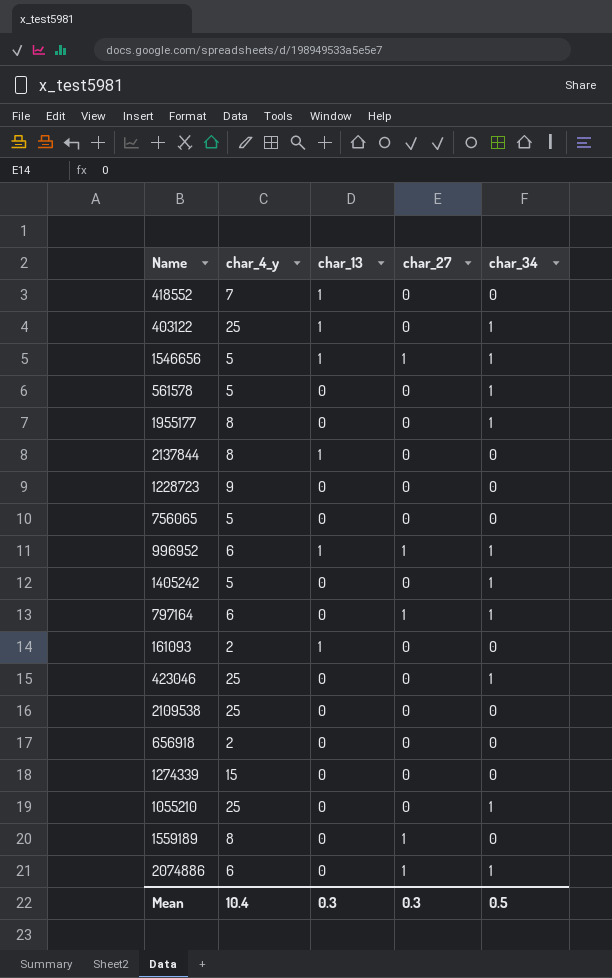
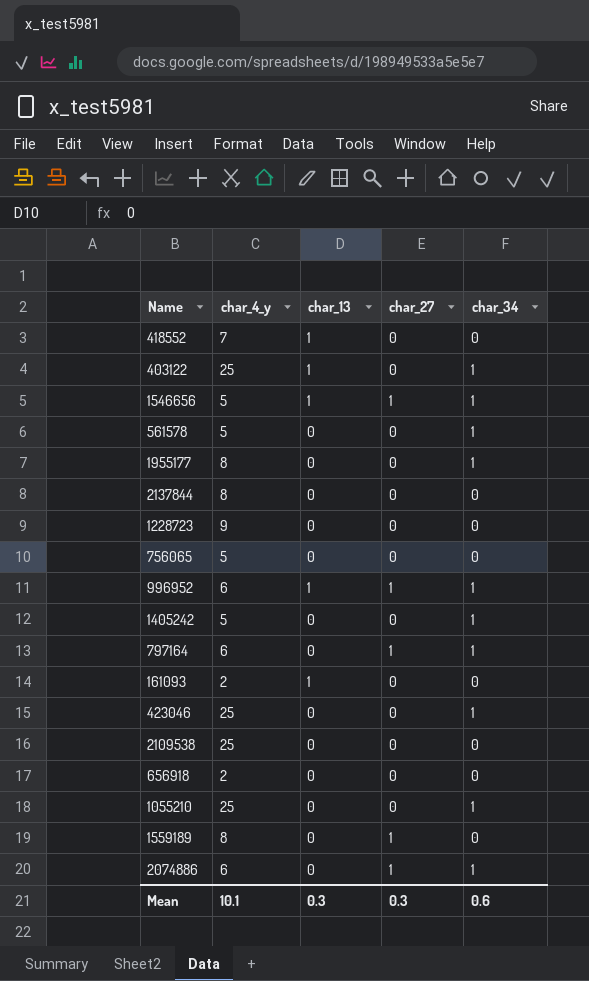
row 1274339: 15 | 0 | 0 | 0 -> none
2137844 | char_13: 1 -> 0
Mean | char_4_y: 10.4 -> 10.1
Mean | char_34: 0.5 -> 0.6

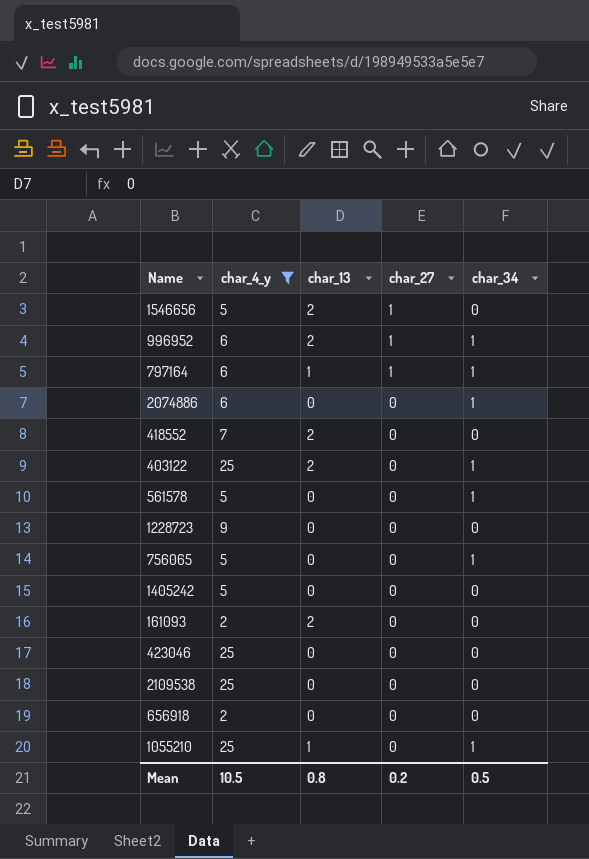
filter: none -> char_4_y != 8
row order: none -> char_27 descending
1546656 | char_13: 1 -> 2
1546656 | char_34: 1 -> 0
996952 | char_13: 1 -> 2
797164 | char_13: 0 -> 1
2074886 | char_27: 1 -> 0
418552 | char_13: 1 -> 2
403122 | char_13: 1 -> 2
756065 | char_34: 0 -> 1
1405242 | char_34: 1 -> 0
161093 | char_13: 1 -> 2
423046 | char_34: 1 -> 0
1055210 | char_13: 0 -> 1
Mean | char_4_y: 10.1 -> 10.5
Mean | char_13: 0.3 -> 0.8
Mean | char_27: 0.3 -> 0.2
Mean | char_34: 0.6 -> 0.5

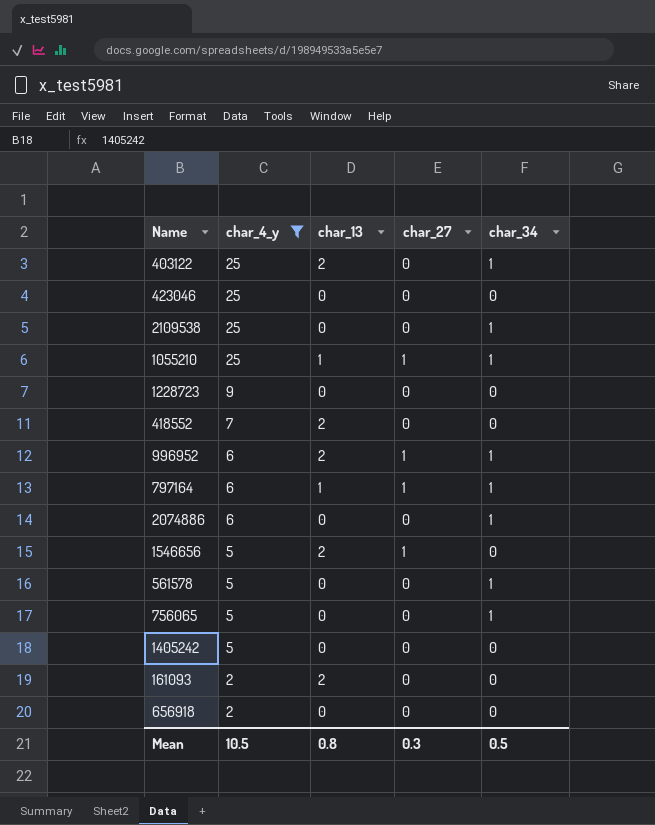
row order: char_27 descending -> char_4_y descending
2109538 | char_34: 0 -> 1
1055210 | char_27: 0 -> 1
Mean | char_27: 0.2 -> 0.3

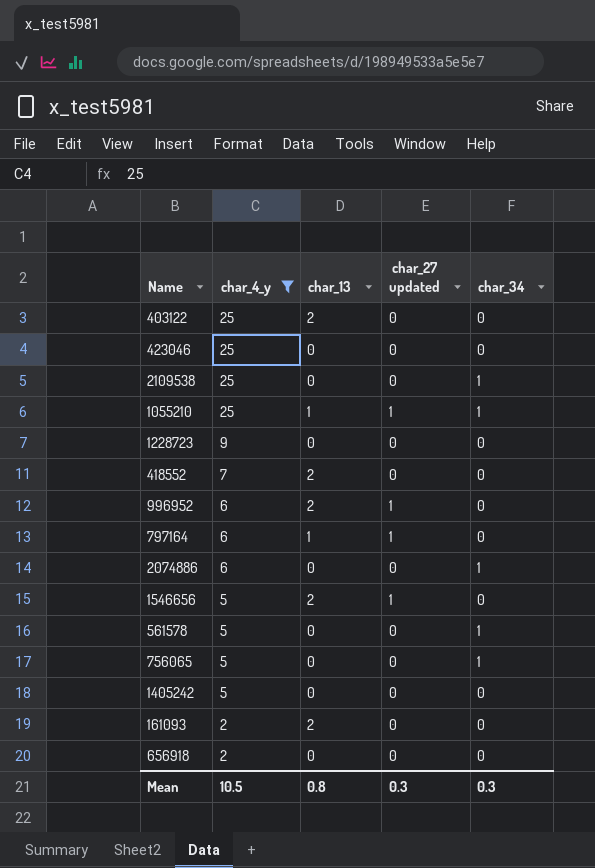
column name: char_27 -> char_27 updated
403122 | char_34: 1 -> 0
996952 | char_34: 1 -> 0
797164 | char_34: 1 -> 0
Mean | char_34: 0.5 -> 0.3

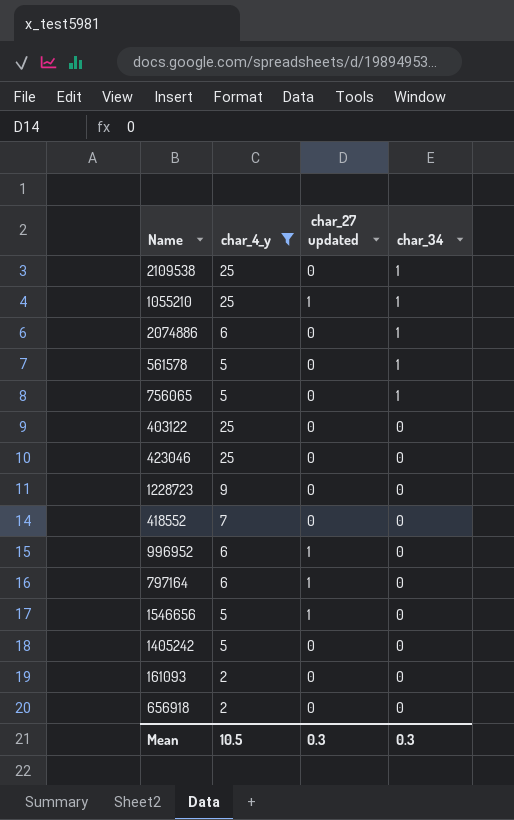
row order: char_4_y descending -> char_34 descending
column char_13 | position: 3 -> none

